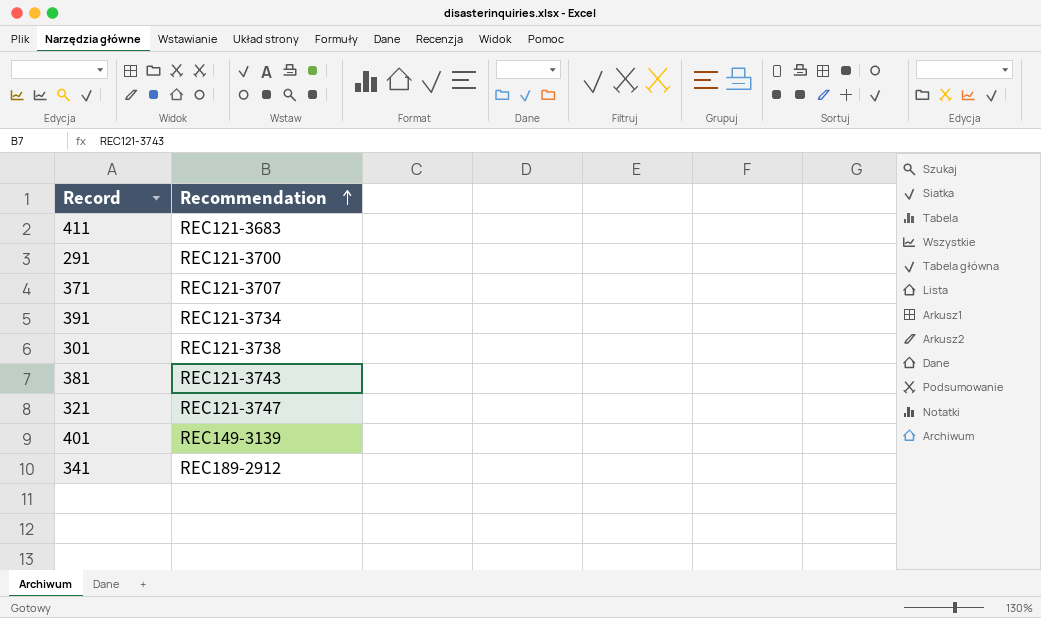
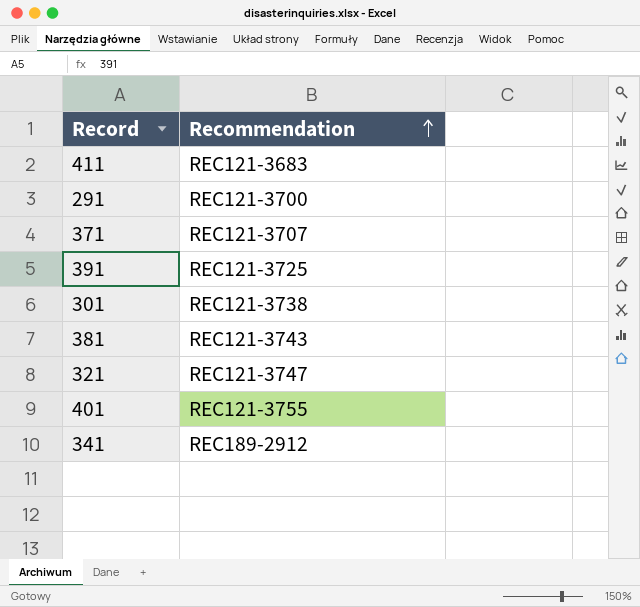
391 | Recommendation: REC121-3734 -> REC121-3725
401 | Recommendation: REC149-3139 -> REC121-3755

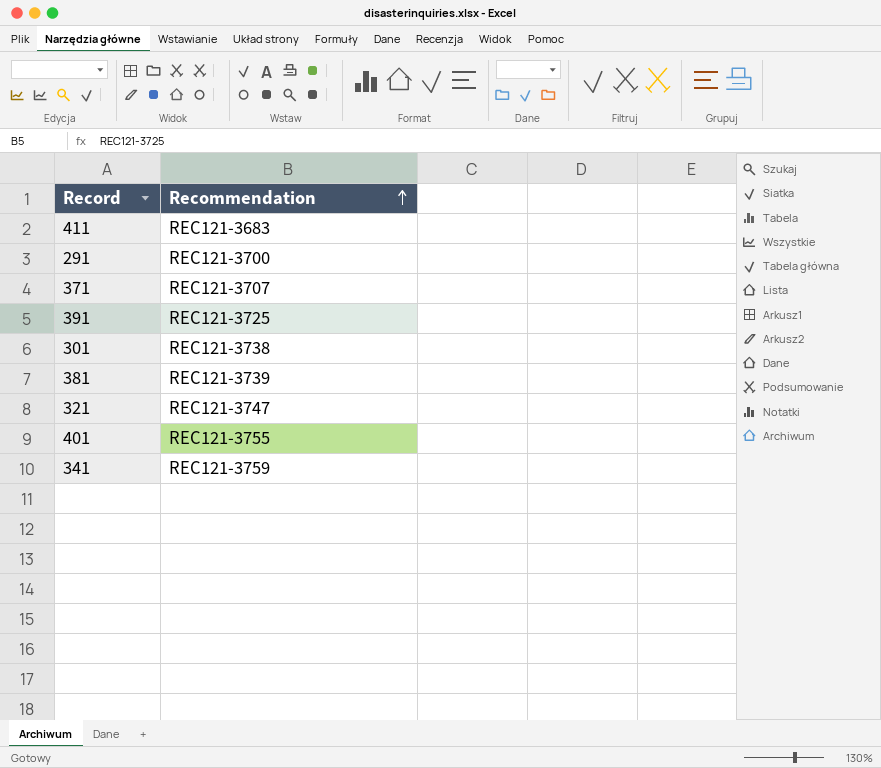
381 | Recommendation: REC121-3743 -> REC121-3739
341 | Recommendation: REC189-2912 -> REC121-3759

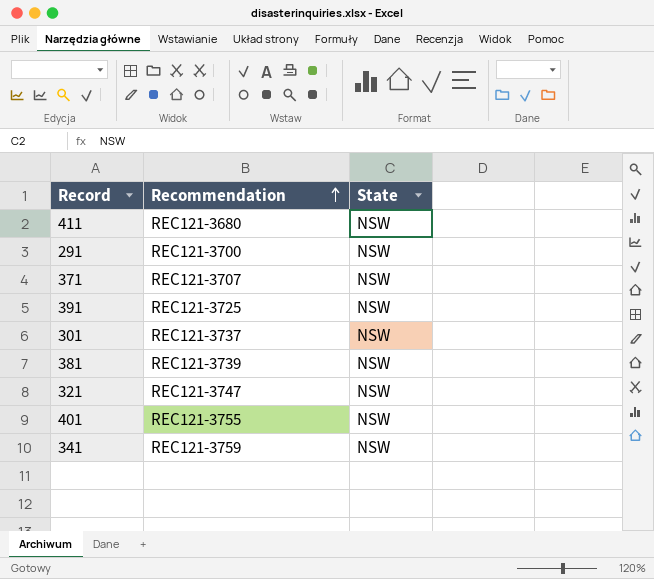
column State | position: none -> 3
411 | Recommendation: REC121-3683 -> REC121-3680
301 | Recommendation: REC121-3738 -> REC121-3737

